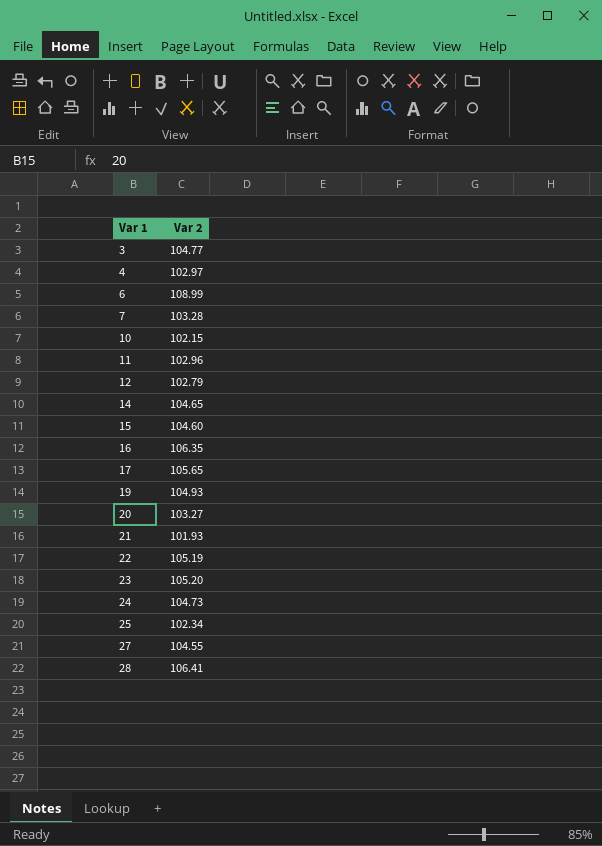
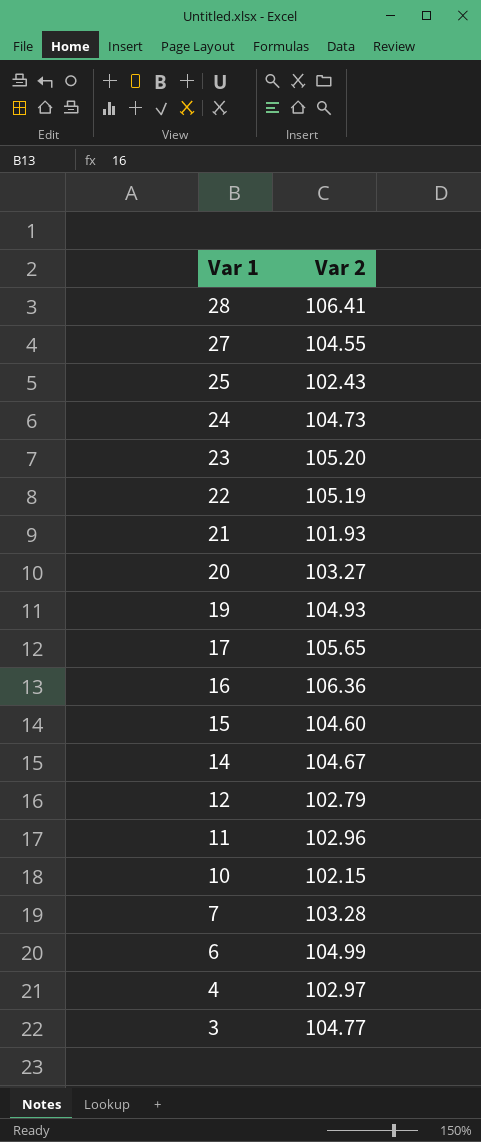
row order: Var 1 ascending -> Var 1 descending
25 | Var 2: 102.34 -> 102.43
16 | Var 2: 106.35 -> 106.36
14 | Var 2: 104.65 -> 104.67
6 | Var 2: 108.99 -> 104.99

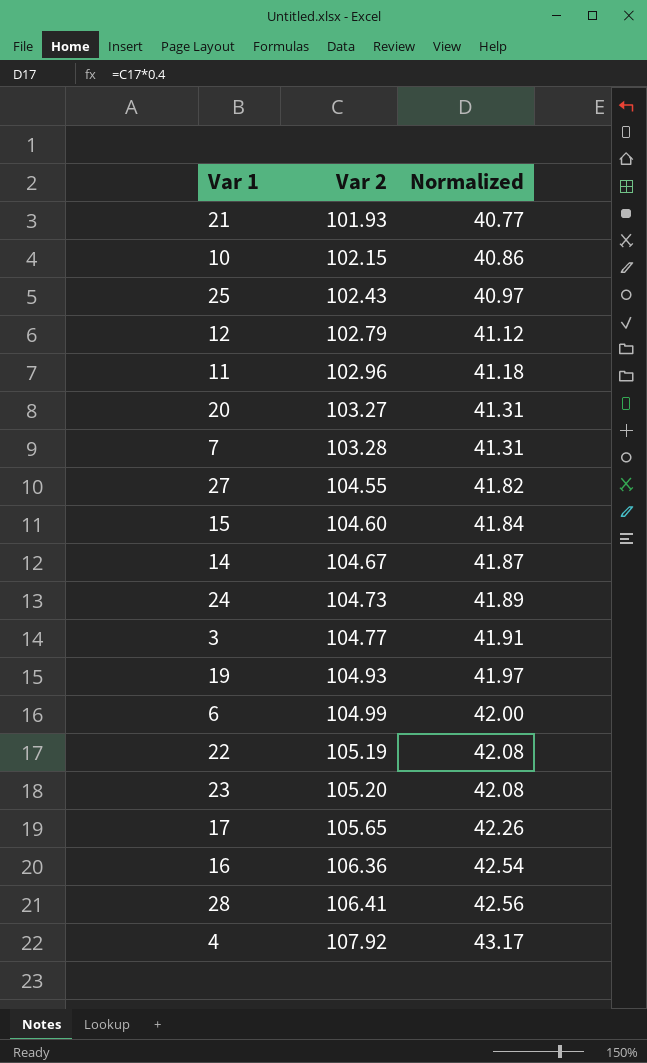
row order: Var 1 descending -> Var 2 ascending
column Normalized | formula: none -> [Var 2] * 0.4
4 | Var 2: 102.97 -> 107.92

